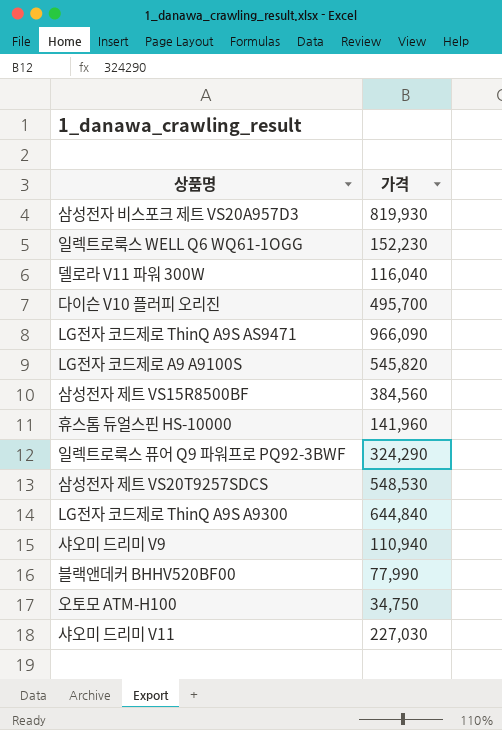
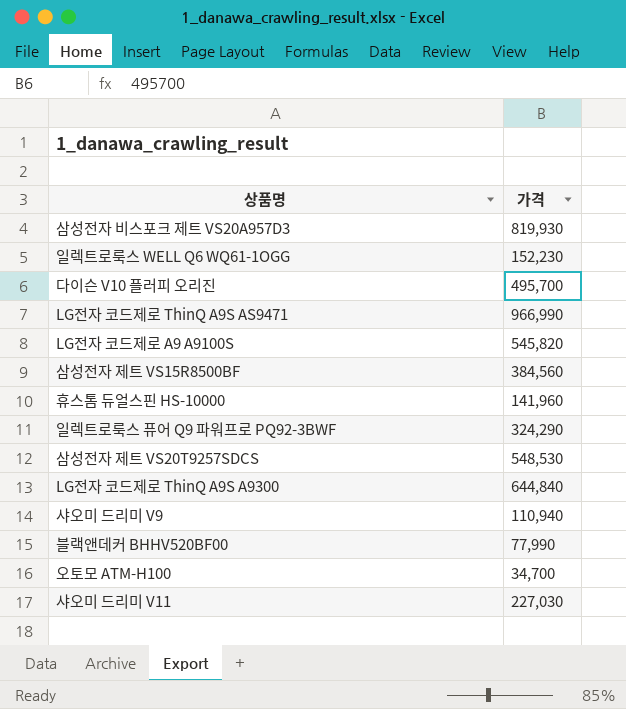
row 델로라 V11 파워 300W: 116,040 -> none
LG전자 코드제로 ThinQ A9S AS9471 | 가격: 966,090 -> 966,990
오토모 ATM-H100 | 가격: 34,750 -> 34,700

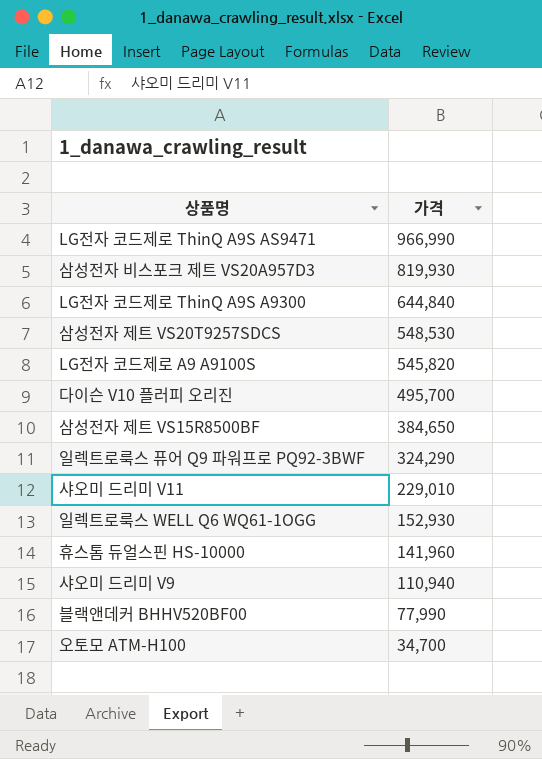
row order: none -> 가격 descending
삼성전자 제트 VS15R8500BF | 가격: 384,560 -> 384,650
샤오미 드리미 V11 | 가격: 227,030 -> 229,010
일렉트로룩스 WELL Q6 WQ61-1OGG | 가격: 152,230 -> 152,930

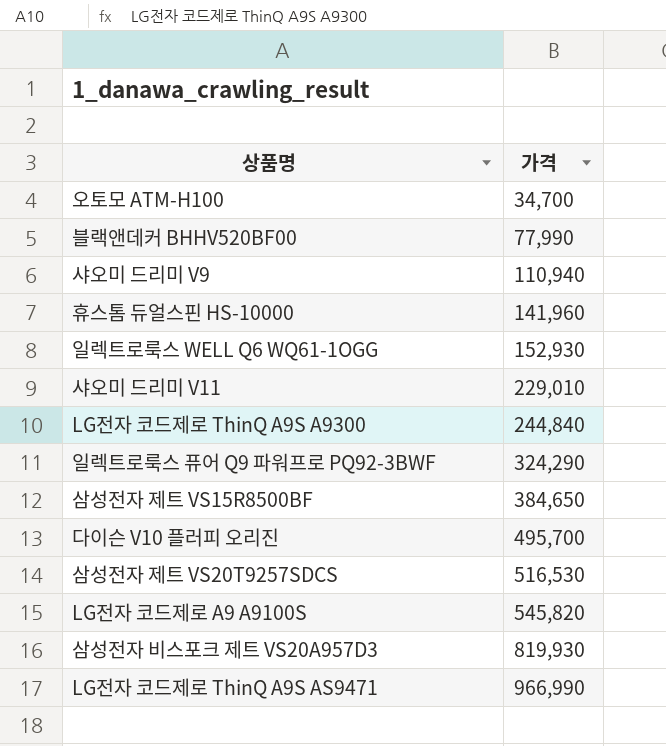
row order: 가격 descending -> 가격 ascending
LG전자 코드제로 ThinQ A9S A9300 | 가격: 644,840 -> 244,840
삼성전자 제트 VS20T9257SDCS | 가격: 548,530 -> 516,530

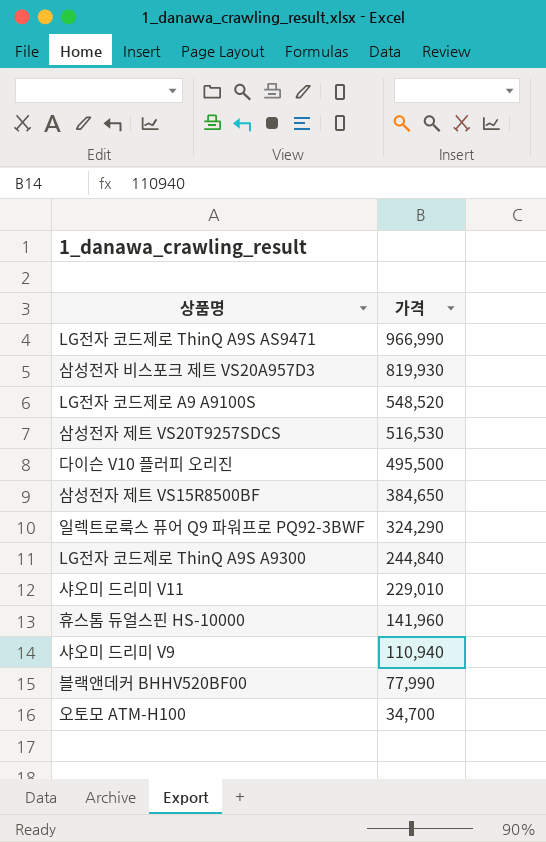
row order: 가격 ascending -> 가격 descending
row 일렉트로룩스 WELL Q6 WQ61-1OGG: 152,930 -> none
LG전자 코드제로 A9 A9100S | 가격: 545,820 -> 548,520
다이슨 V10 플러피 오리진 | 가격: 495,700 -> 495,500

